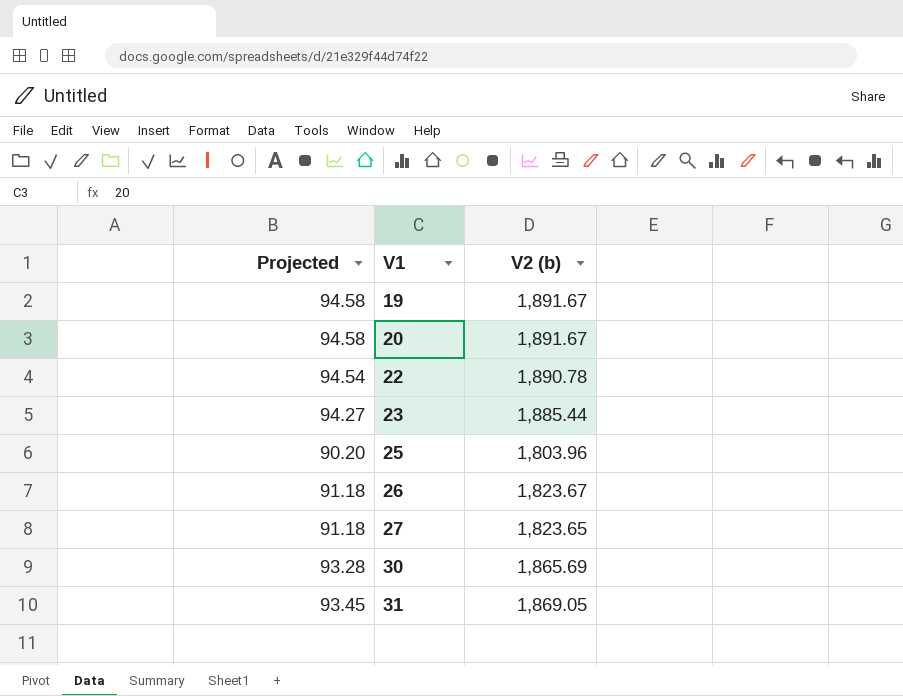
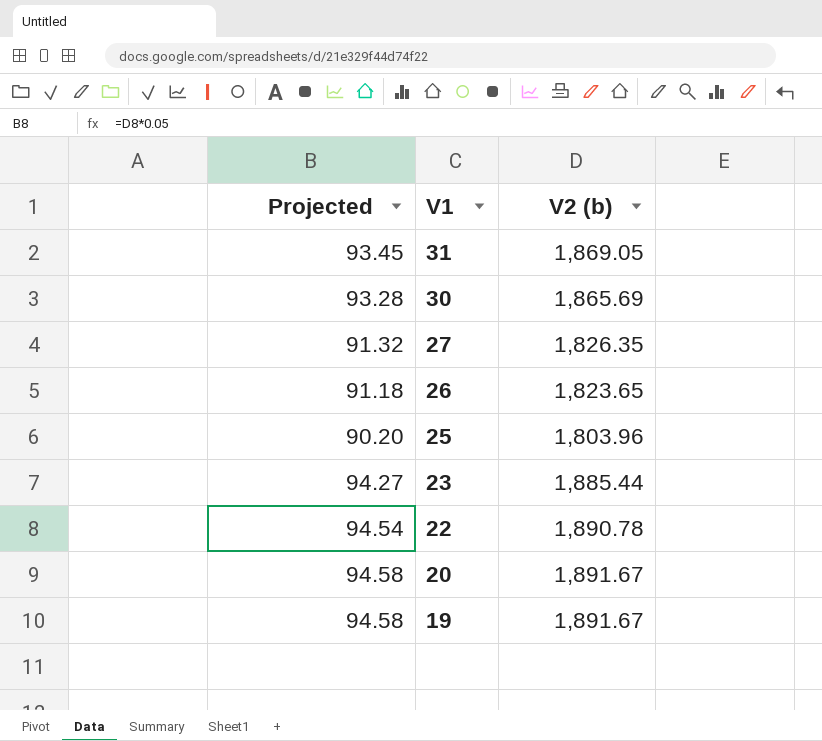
row order: V1 ascending -> V1 descending
27 | Projected: 91.18 -> 91.32
27 | V2 (b): 1,823.65 -> 1,826.35
26 | V2 (b): 1,823.67 -> 1,823.65

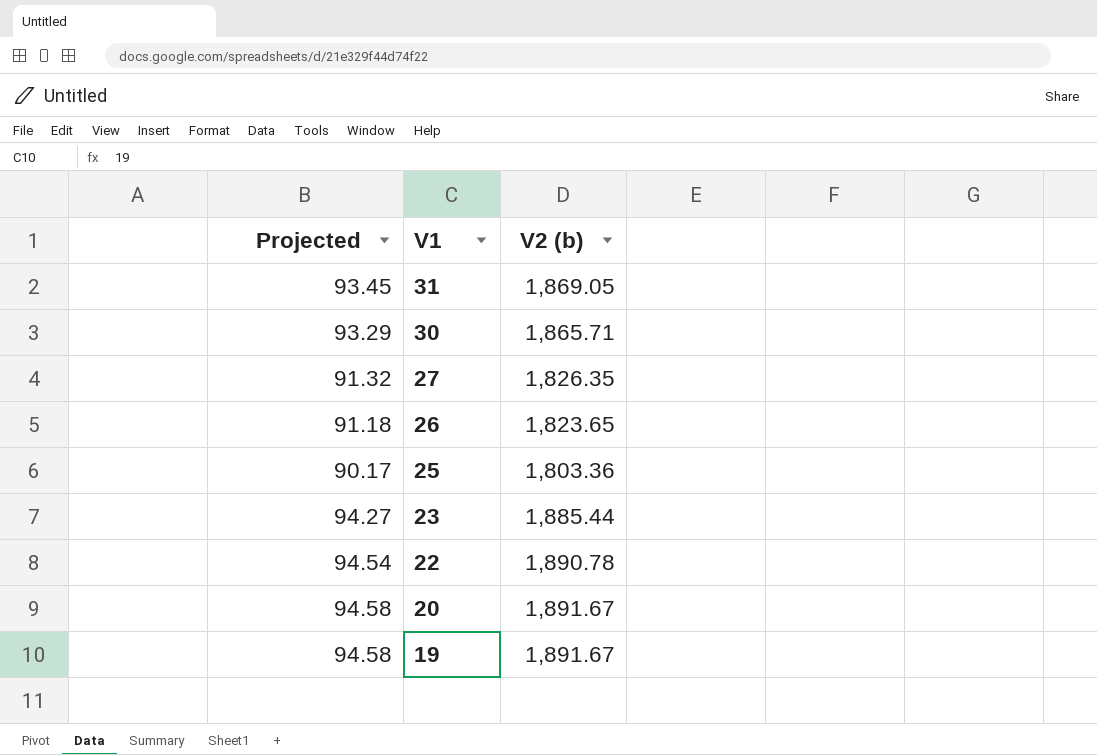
30 | Projected: 93.28 -> 93.29
30 | V2 (b): 1,865.69 -> 1,865.71
25 | Projected: 90.20 -> 90.17
25 | V2 (b): 1,803.96 -> 1,803.36

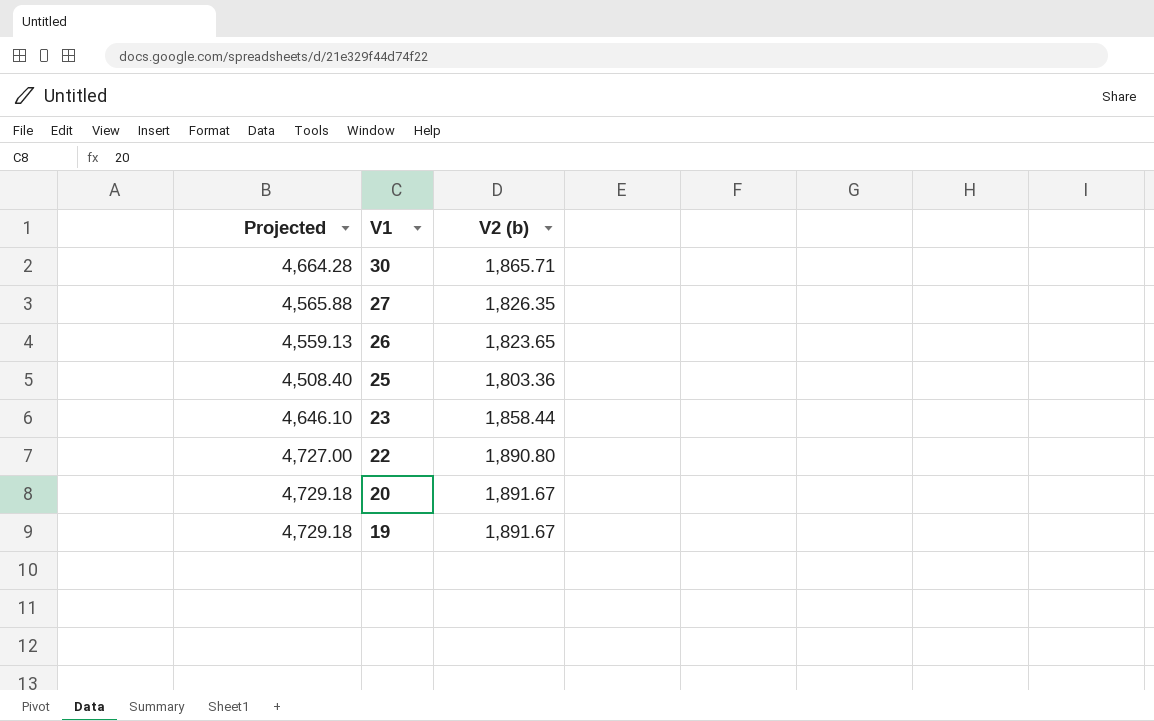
column Projected | formula: [V2 (b)] * 0.05 -> [V2 (b)] * 2.5
row 31: 93.45 | 1,869.05 -> none
23 | V2 (b): 1,885.44 -> 1,858.44
22 | V2 (b): 1,890.78 -> 1,890.80

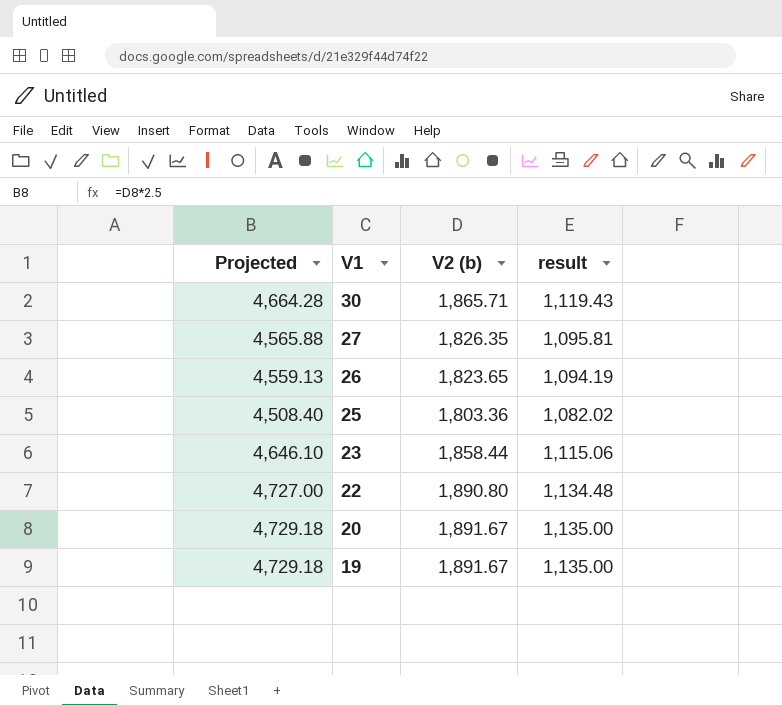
column result | formula: none -> [V2 (b)] * 0.6

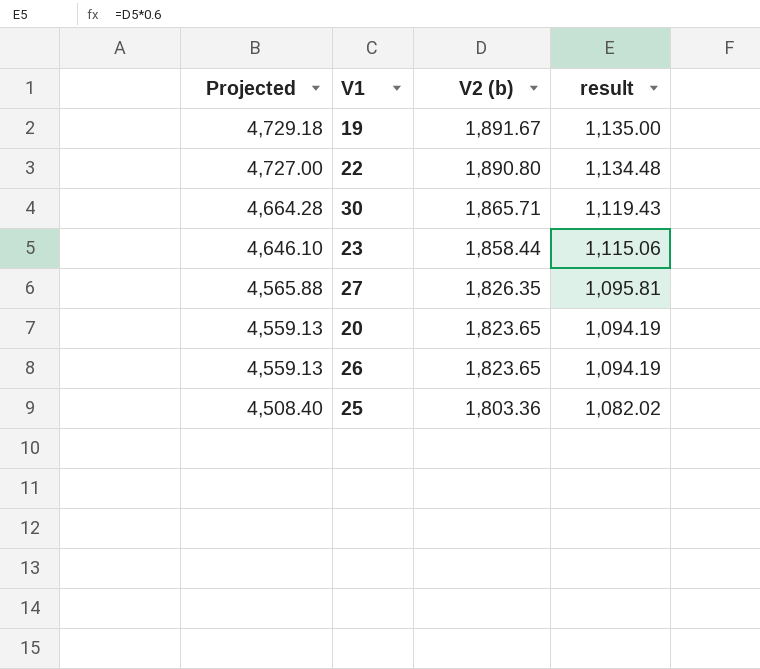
row order: V1 descending -> Projected descending
20 | Projected: 4,729.18 -> 4,559.13
20 | V2 (b): 1,891.67 -> 1,823.65
20 | result: 1,135.00 -> 1,094.19

